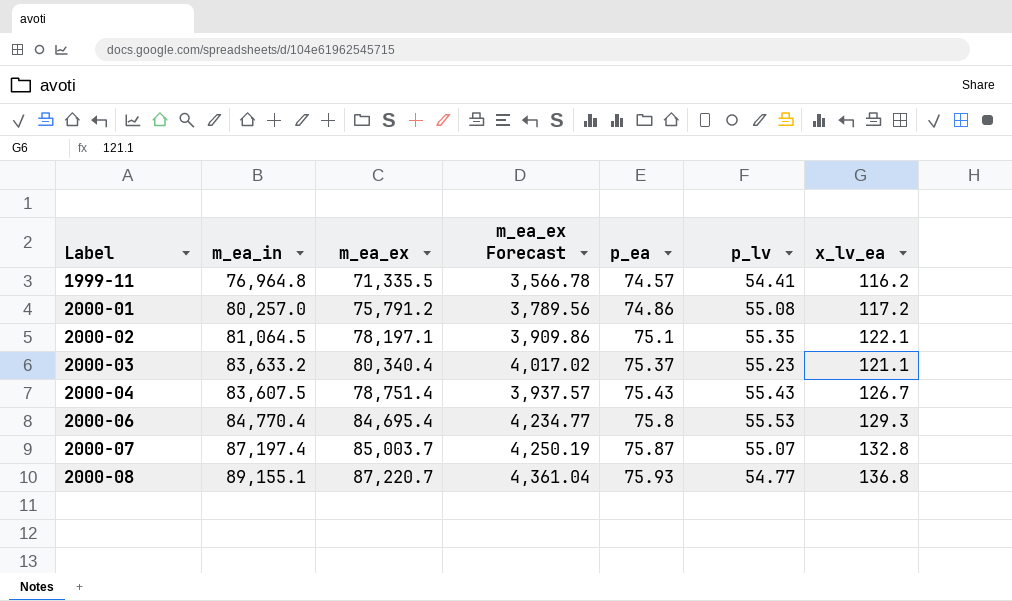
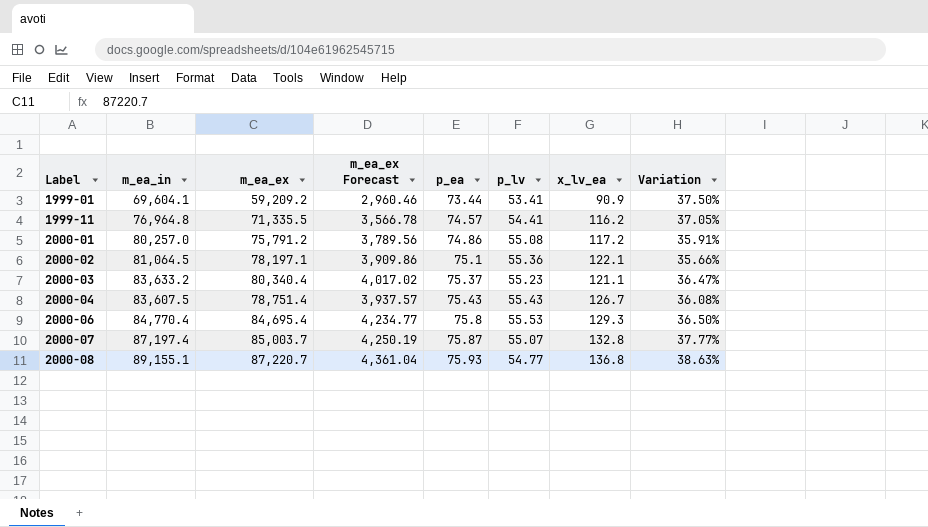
column Variation | formula: none -> ([p_ea] - [p_lv]) / [p_lv]
row 1999-01: none -> 69,604.1 | 59,209.2 | 2,960.46 | 73.44 | 53.41 | 90.9 | 37.50%
2000-02 | p_lv: 55.35 -> 55.36

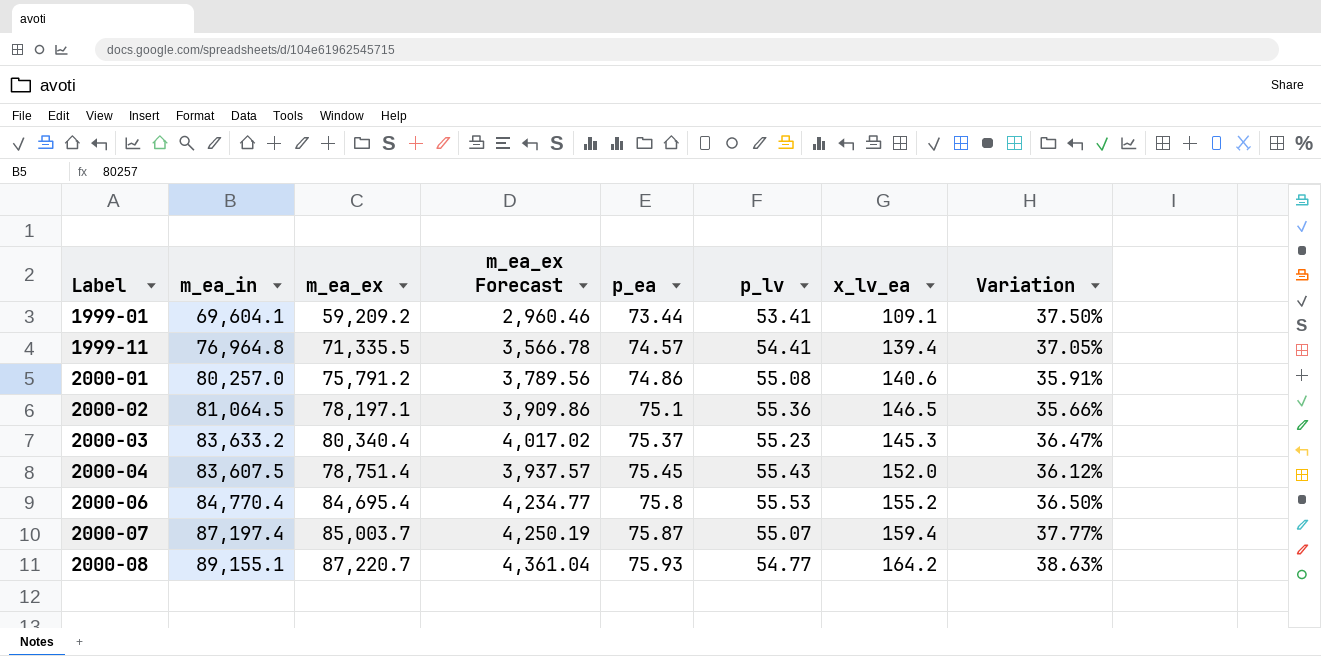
1999-01 | x_lv_ea: 90.9 -> 109.1
1999-11 | x_lv_ea: 116.2 -> 139.4
2000-01 | x_lv_ea: 117.2 -> 140.6
2000-02 | x_lv_ea: 122.1 -> 146.5
2000-03 | x_lv_ea: 121.1 -> 145.3
2000-04 | p_ea: 75.43 -> 75.45
2000-04 | x_lv_ea: 126.7 -> 152.0
2000-04 | Variation: 36.08% -> 36.12%
2000-06 | x_lv_ea: 129.3 -> 155.2
2000-07 | x_lv_ea: 132.8 -> 159.4
2000-08 | x_lv_ea: 136.8 -> 164.2

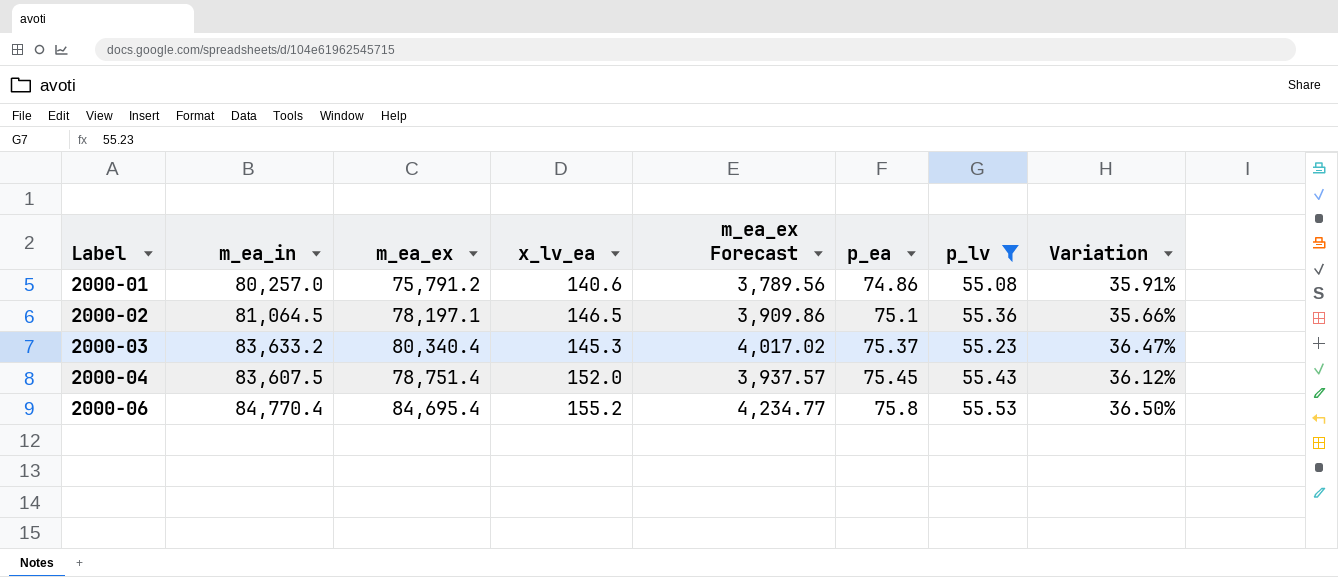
filter: none -> p_lv >= 55.08
column x_lv_ea | position: 7 -> 4

